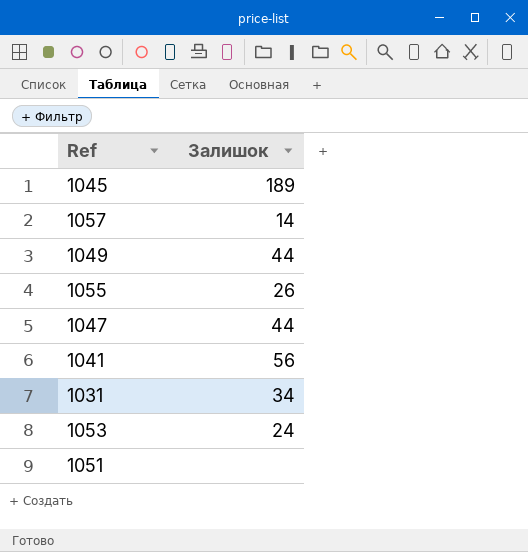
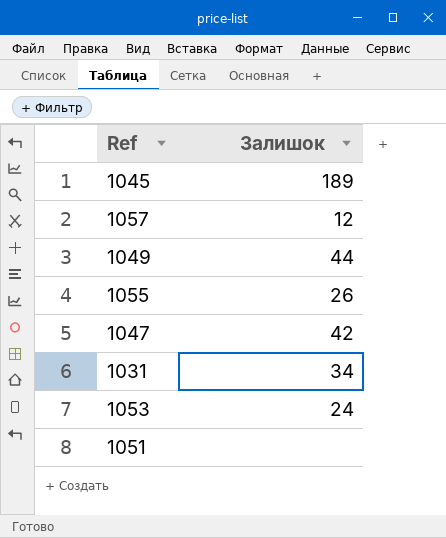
row 1041: 56 -> none
1057 | Залишок: 14 -> 12
1047 | Залишок: 44 -> 42

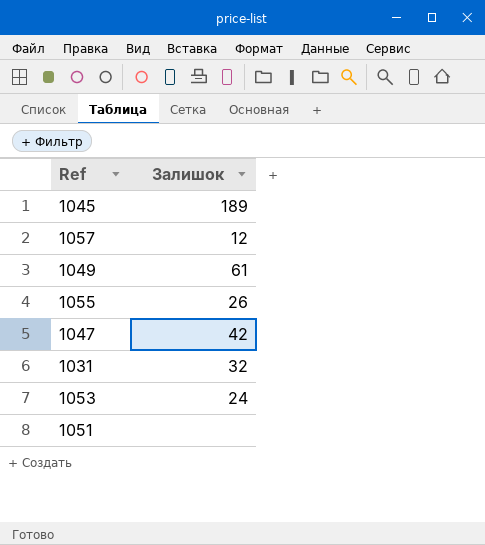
1049 | Залишок: 44 -> 61
1031 | Залишок: 34 -> 32

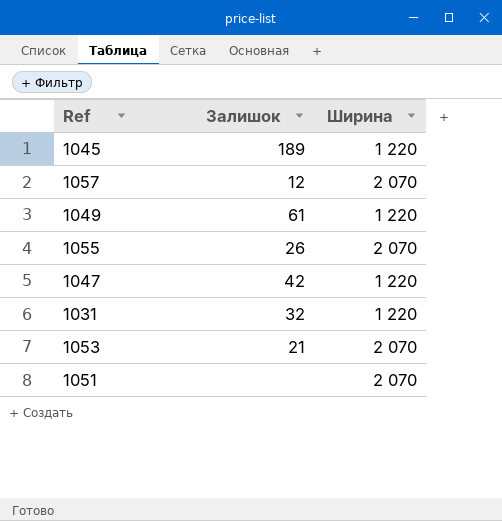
column Ширина | position: none -> 3
1053 | Залишок: 24 -> 21

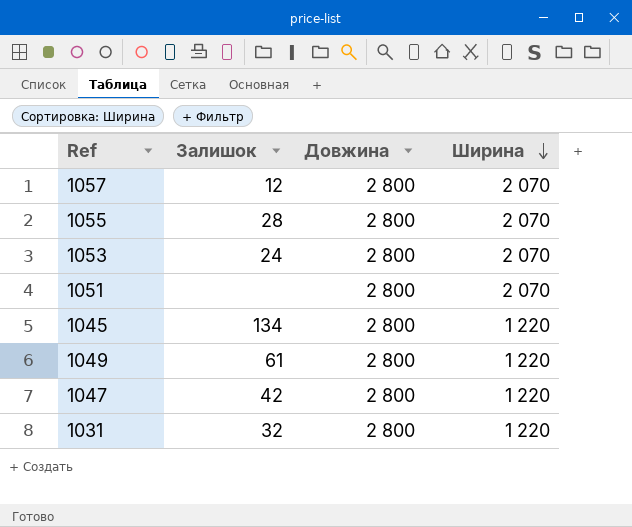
row order: none -> Ширина descending
column Довжина | position: none -> 3
1055 | Залишок: 26 -> 28
1053 | Залишок: 21 -> 24
1045 | Залишок: 189 -> 134

